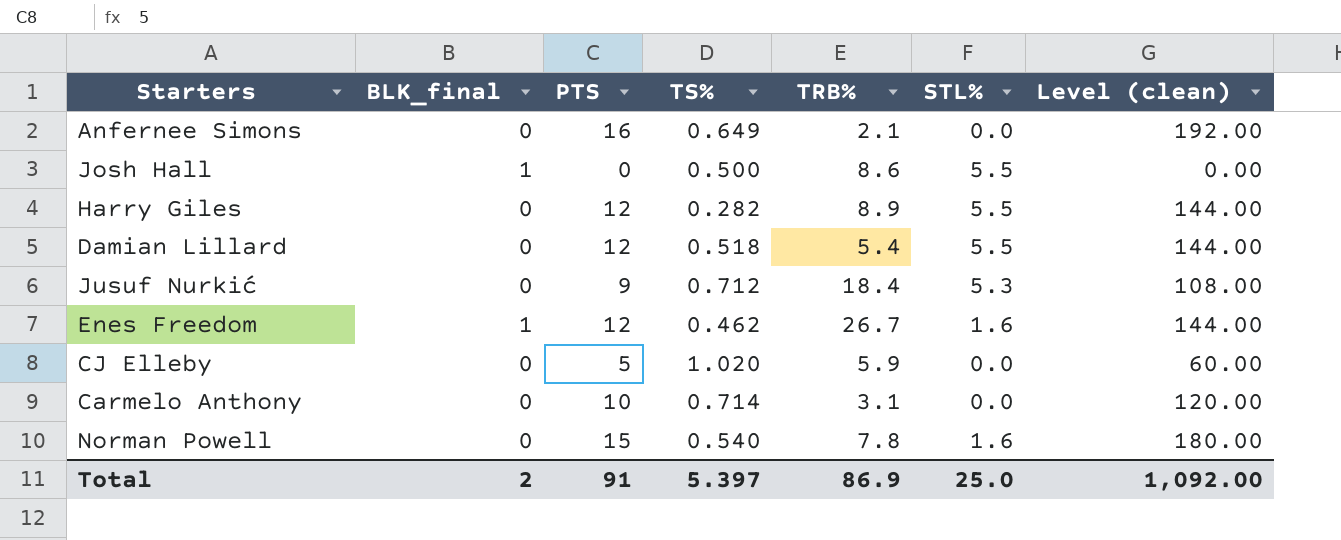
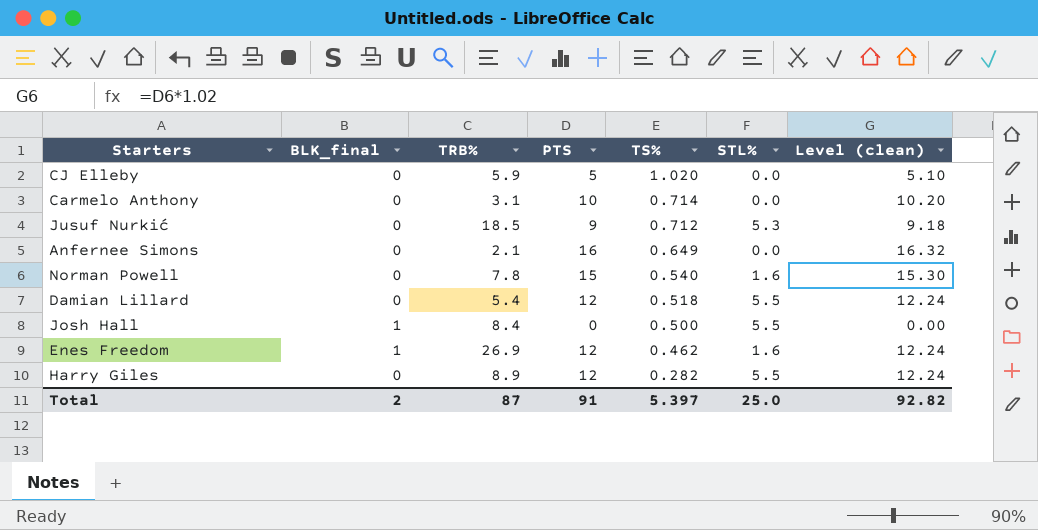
row order: none -> TS% descending
column TRB% | position: 5 -> 3
column Level (clean) | formula: [PTS] * 12 -> [PTS] * 1.02
Jusuf Nurkić | TRB%: 18.4 -> 18.5
Josh Hall | TRB%: 8.6 -> 8.4
Enes Freedom | TRB%: 26.7 -> 26.9
Total | TRB%: 86.9 -> 87
Total | Level (clean): 1,092.00 -> 92.82

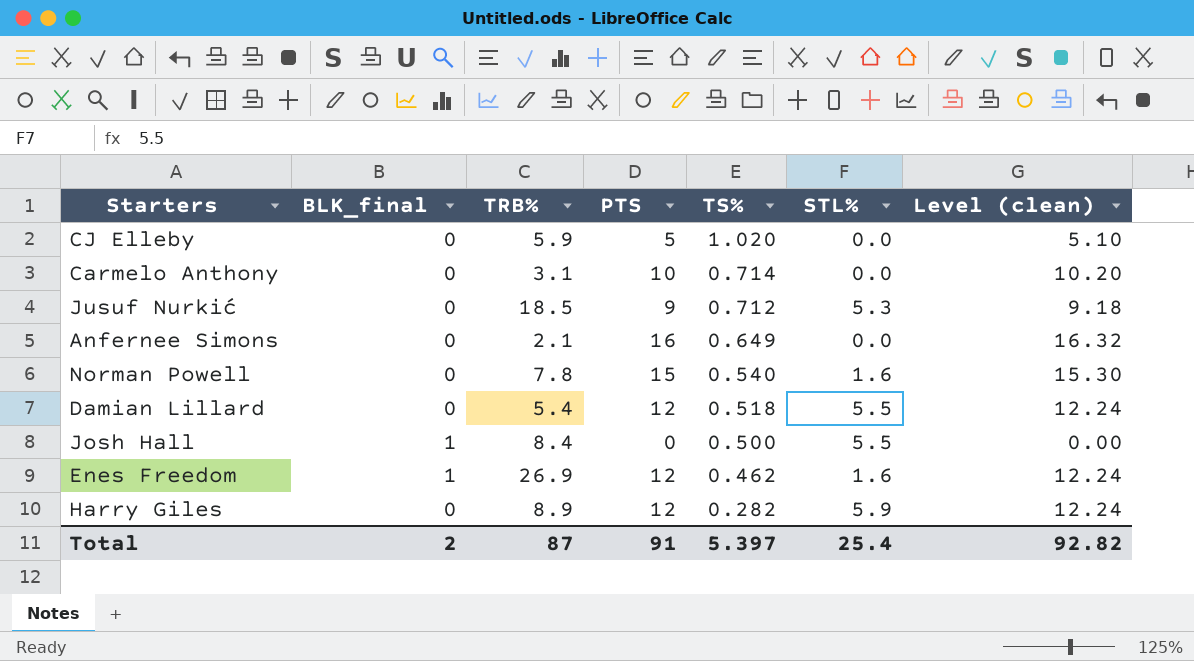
Harry Giles | STL%: 5.5 -> 5.9
Total | STL%: 25.0 -> 25.4

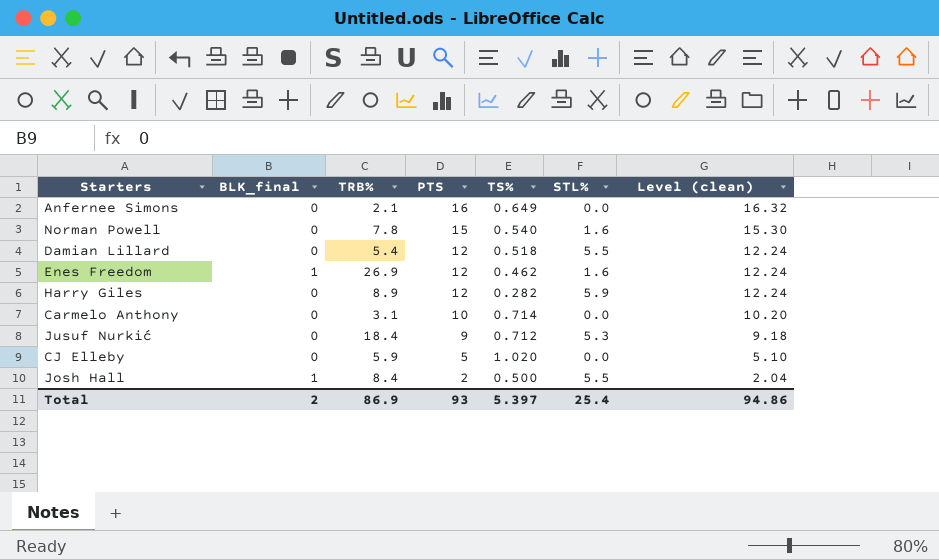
row order: TS% descending -> PTS descending
Jusuf Nurkić | TRB%: 18.5 -> 18.4
Josh Hall | PTS: 0 -> 2
Josh Hall | Level (clean): 0.00 -> 2.04
Total | TRB%: 87 -> 86.9
Total | PTS: 91 -> 93
Total | Level (clean): 92.82 -> 94.86

